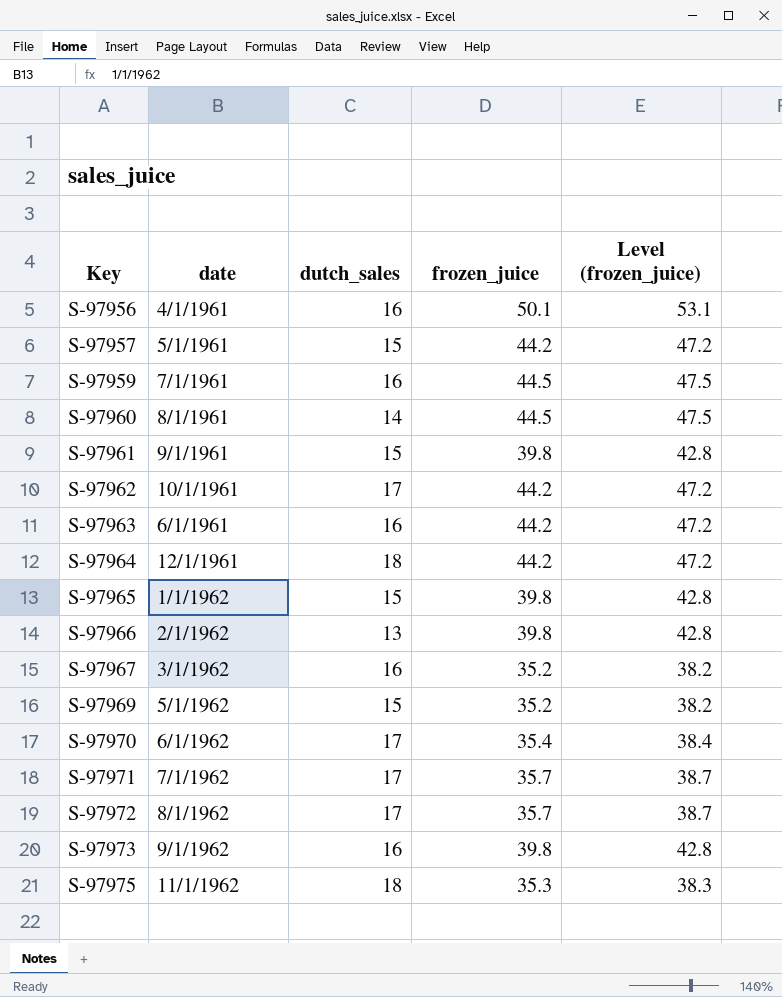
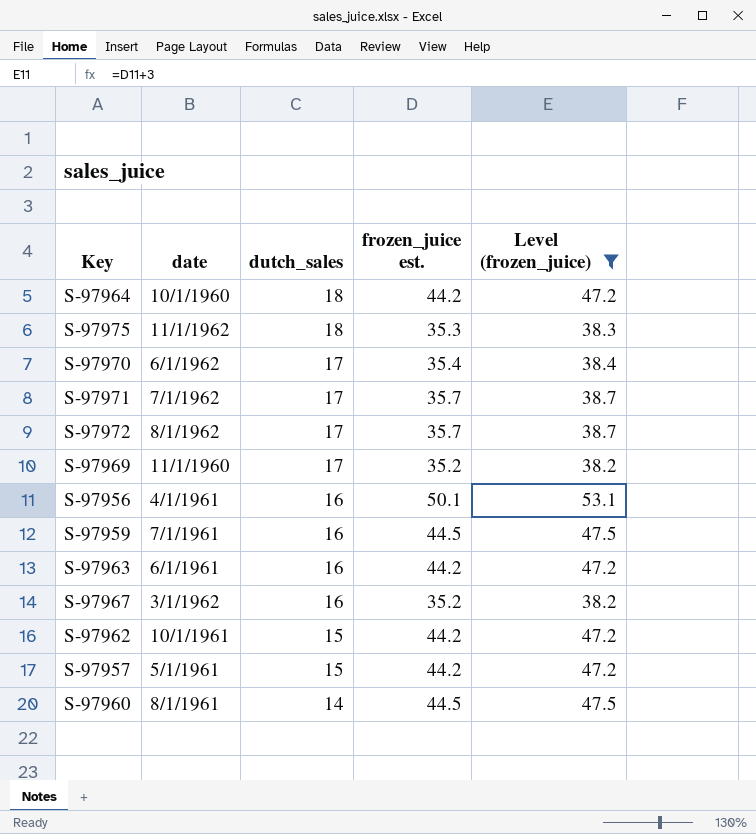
filter: none -> Level (frozen_juice) != 42.8
row order: Key ascending -> dutch_sales descending
column name: frozen_juice -> frozen_juice est.
S-97964 | date: 12/1/1961 -> 10/1/1960
S-97969 | date: 5/1/1962 -> 11/1/1960
S-97969 | dutch_sales: 15 -> 17
S-97962 | dutch_sales: 17 -> 15

